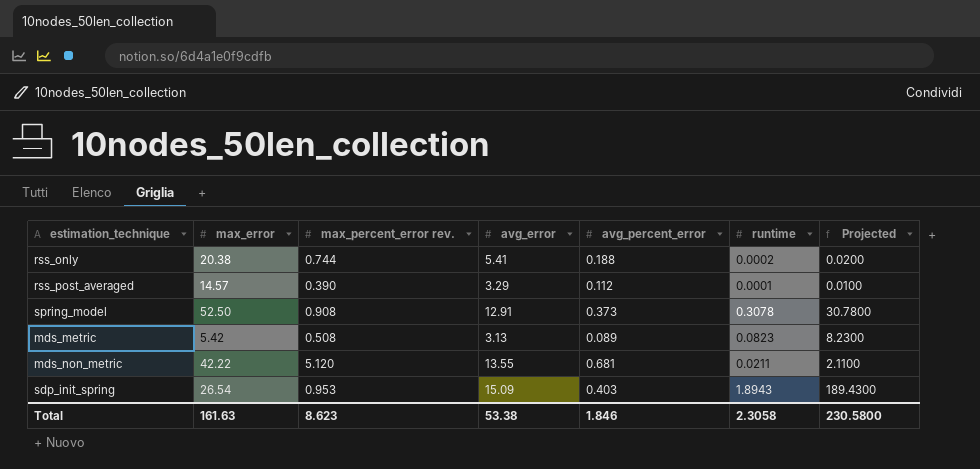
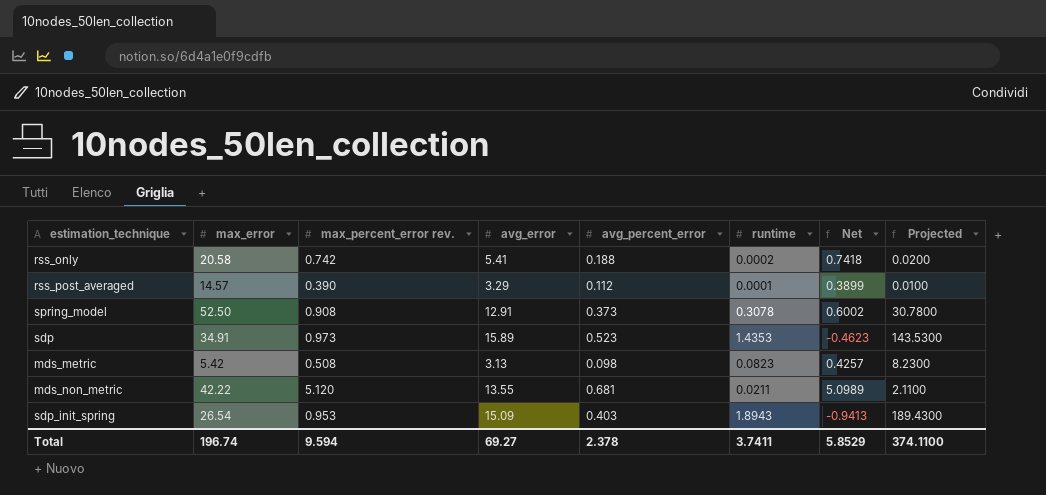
column Net | formula: none -> [max_percent_error rev.] - [runtime]
rss_only | max_error: 20.38 -> 20.58
rss_only | max_percent_error rev.: 0.744 -> 0.742
row sdp: none -> 34.91 | 0.973 | 15.89 | 0.523 | 1.4353 | -0.4623 | 143.5300
mds_metric | avg_percent_error: 0.089 -> 0.098
Total | max_error: 161.63 -> 196.74
Total | max_percent_error rev.: 8.623 -> 9.594
Total | avg_error: 53.38 -> 69.27
Total | avg_percent_error: 1.846 -> 2.378
Total | runtime: 2.3058 -> 3.7411
Total | Projected: 230.5800 -> 374.1100

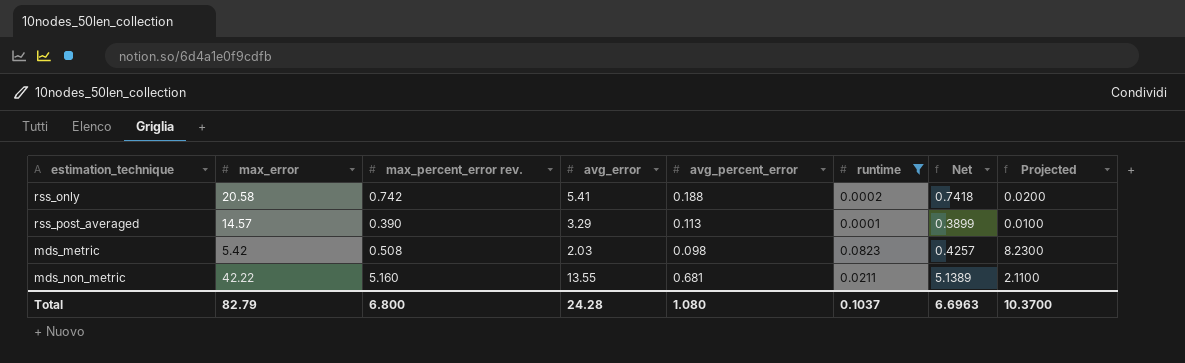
filter: none -> runtime <= 0.0823
rss_post_averaged | avg_percent_error: 0.112 -> 0.113
mds_metric | avg_error: 3.13 -> 2.03
mds_non_metric | max_percent_error rev.: 5.120 -> 5.160
mds_non_metric | Net: 5.0989 -> 5.1389
Total | max_error: 196.74 -> 82.79
Total | max_percent_error rev.: 9.594 -> 6.800
Total | avg_error: 69.27 -> 24.28
Total | avg_percent_error: 2.378 -> 1.080
Total | runtime: 3.7411 -> 0.1037
Total | Net: 5.8529 -> 6.6963
Total | Projected: 374.1100 -> 10.3700

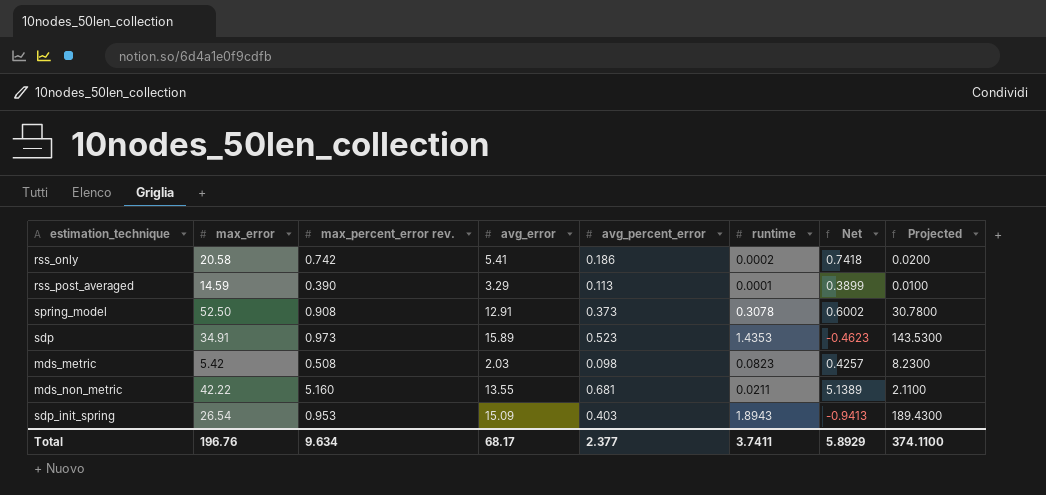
filter: runtime <= 0.0823 -> none
rss_only | avg_percent_error: 0.188 -> 0.186
rss_post_averaged | max_error: 14.57 -> 14.59
Total | max_error: 82.79 -> 196.76
Total | max_percent_error rev.: 6.800 -> 9.634
Total | avg_error: 24.28 -> 68.17
Total | avg_percent_error: 1.080 -> 2.377
Total | runtime: 0.1037 -> 3.7411
Total | Net: 6.6963 -> 5.8929
Total | Projected: 10.3700 -> 374.1100

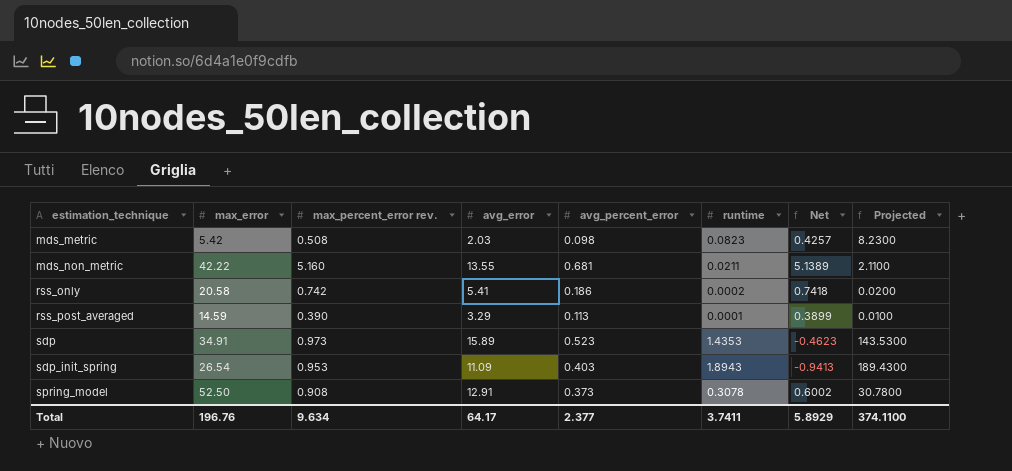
row order: none -> estimation_technique ascending
sdp_init_spring | avg_error: 15.09 -> 11.09
Total | avg_error: 68.17 -> 64.17

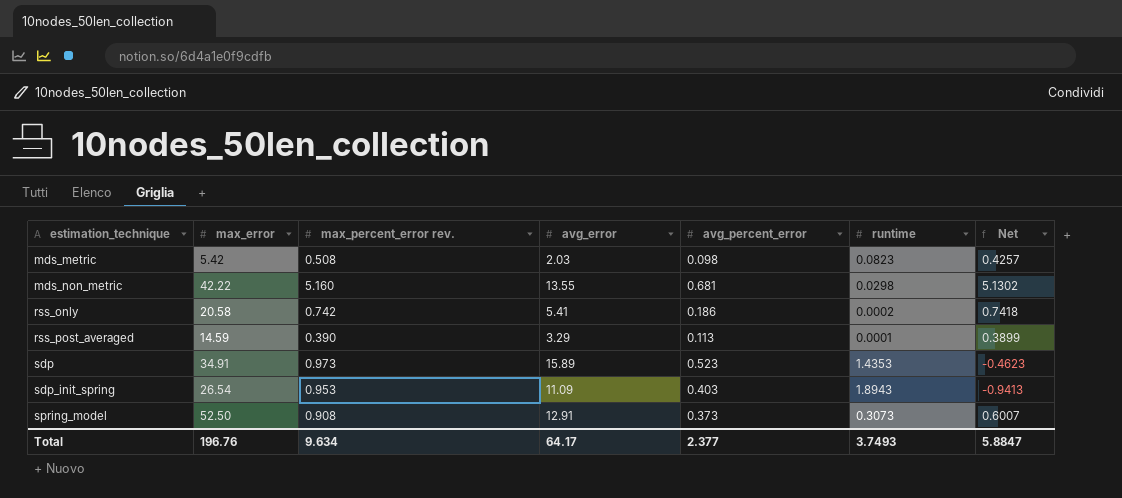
column Projected | formula: [runtime] * 100 -> none
mds_non_metric | runtime: 0.0211 -> 0.0298
mds_non_metric | Net: 5.1389 -> 5.1302
spring_model | runtime: 0.3078 -> 0.3073
spring_model | Net: 0.6002 -> 0.6007
Total | runtime: 3.7411 -> 3.7493
Total | Net: 5.8929 -> 5.8847

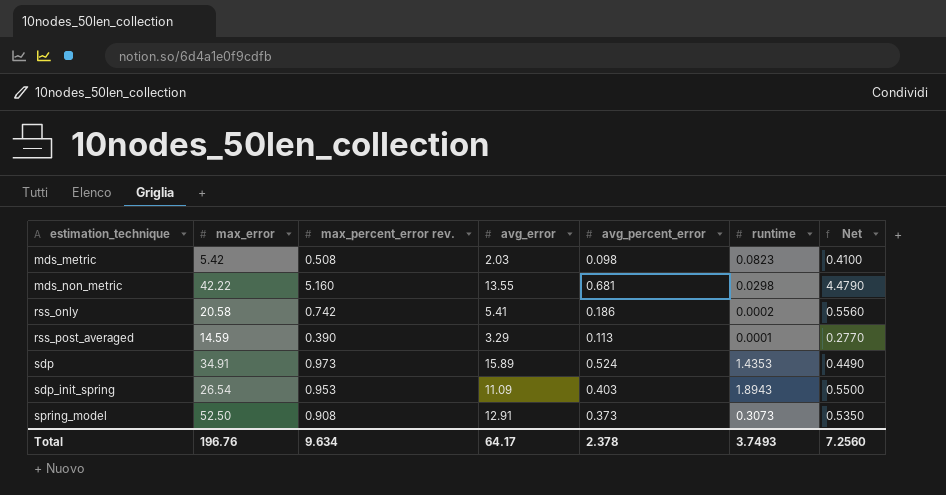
column Net | formula: [max_percent_error rev.] - [runtime] -> [max_percent_error rev.] - [avg_percent_error]
sdp | avg_percent_error: 0.523 -> 0.524
Total | avg_percent_error: 2.377 -> 2.378
Total | Net: 5.8847 -> 7.2560

